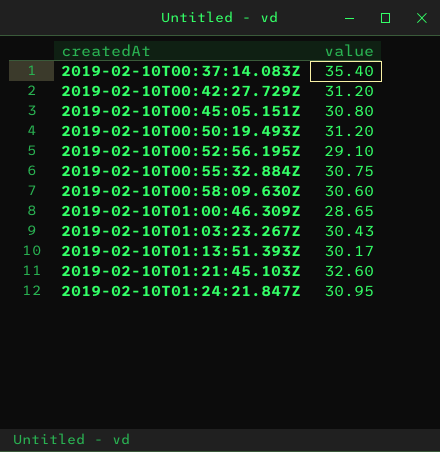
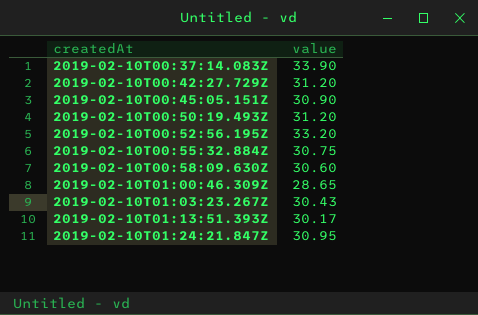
row 2019-02-10T01:21:45.103Z: 32.60 -> none
2019-02-10T00:37:14.083Z | value: 35.40 -> 33.90
2019-02-10T00:45:05.151Z | value: 30.80 -> 30.90
2019-02-10T00:52:56.195Z | value: 29.10 -> 33.20

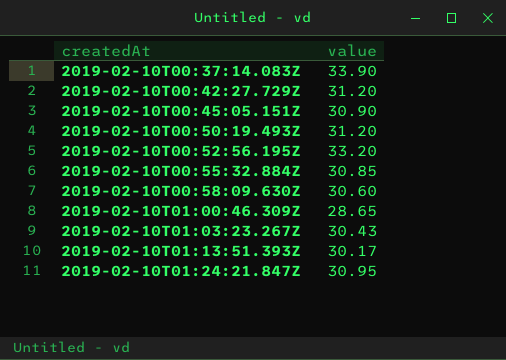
2019-02-10T00:55:32.884Z | value: 30.75 -> 30.85

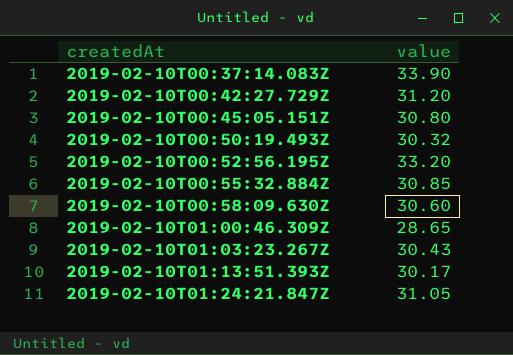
2019-02-10T00:45:05.151Z | value: 30.90 -> 30.80
2019-02-10T00:50:19.493Z | value: 31.20 -> 30.32
2019-02-10T01:24:21.847Z | value: 30.95 -> 31.05

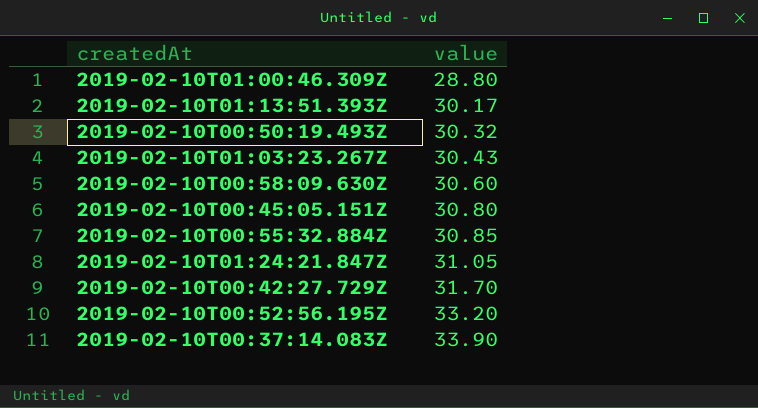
row order: createdAt ascending -> value ascending
2019-02-10T01:00:46.309Z | value: 28.65 -> 28.80
2019-02-10T00:42:27.729Z | value: 31.20 -> 31.70

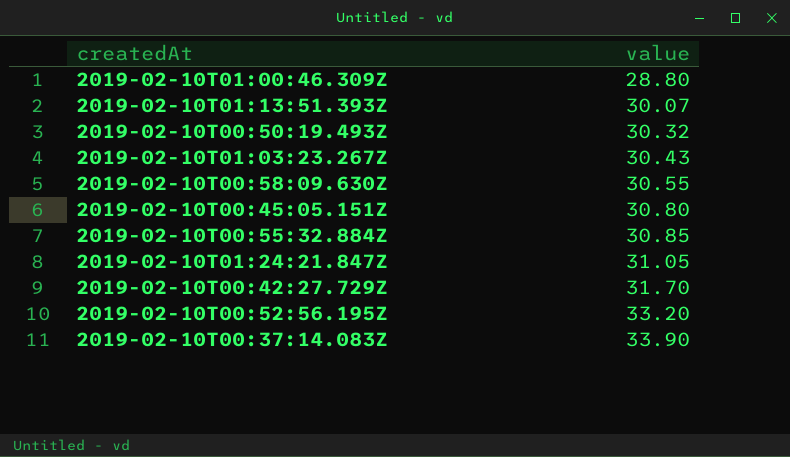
2019-02-10T01:13:51.393Z | value: 30.17 -> 30.07
2019-02-10T00:58:09.630Z | value: 30.60 -> 30.55

